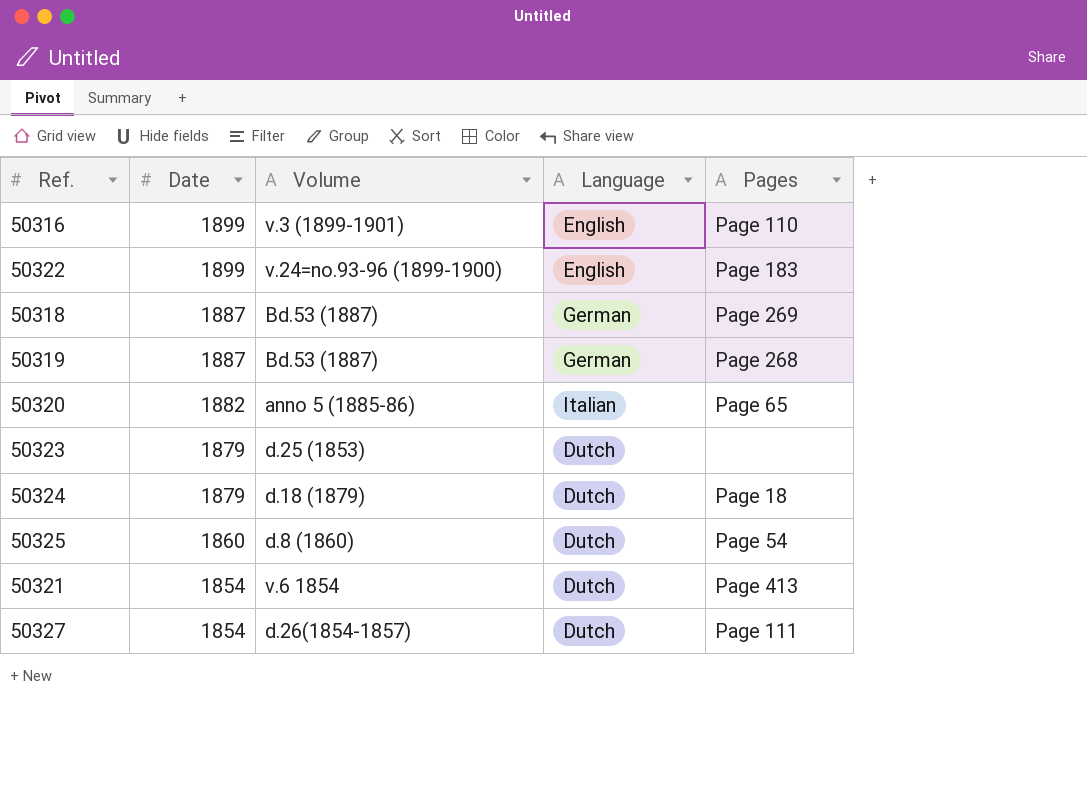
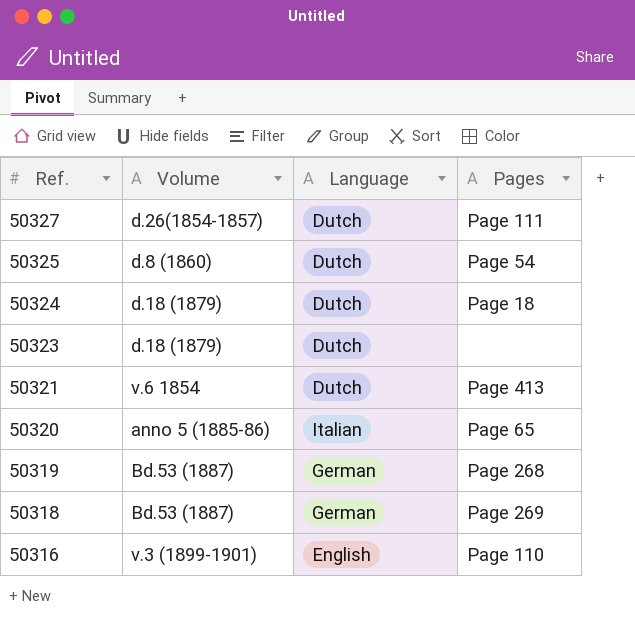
row order: Date descending -> Ref. descending
column Date | position: 2 -> none
row 50322: 1899 | v.24=no.93-96 (1899-1900) | English | Page 183 -> none
50323 | Volume: d.25 (1853) -> d.18 (1879)

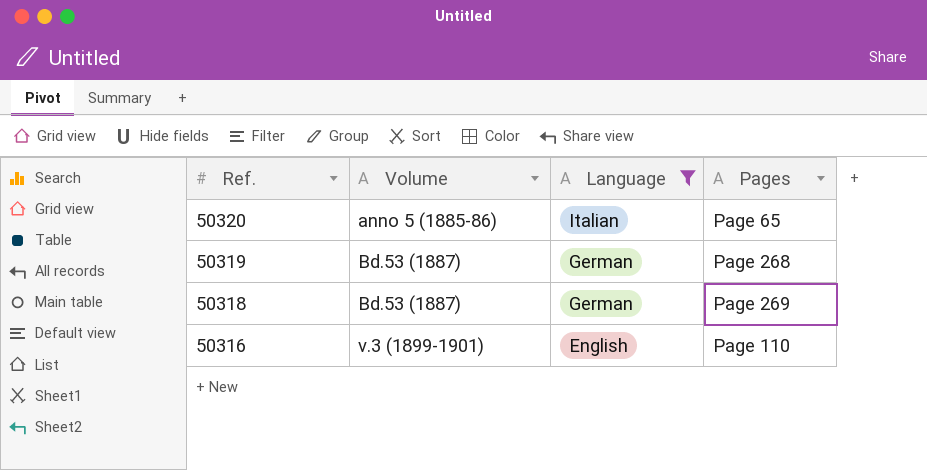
filter: none -> Language != Dutch

